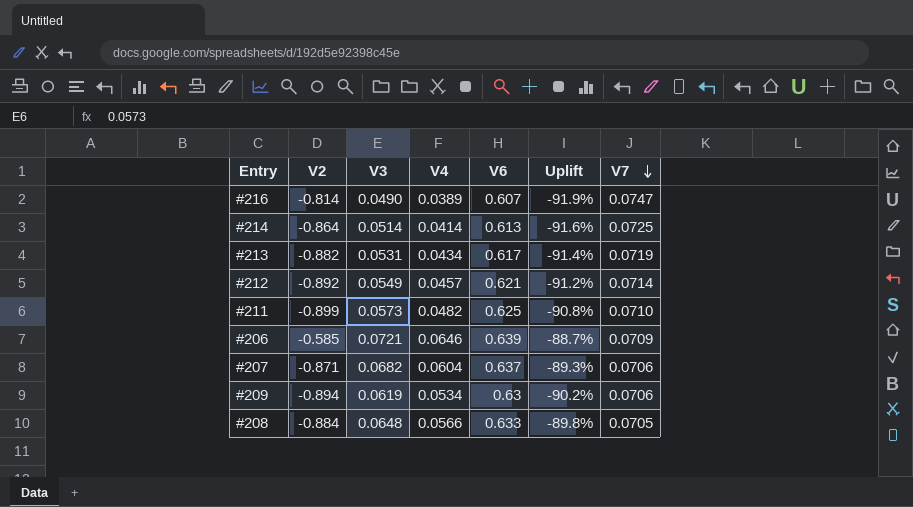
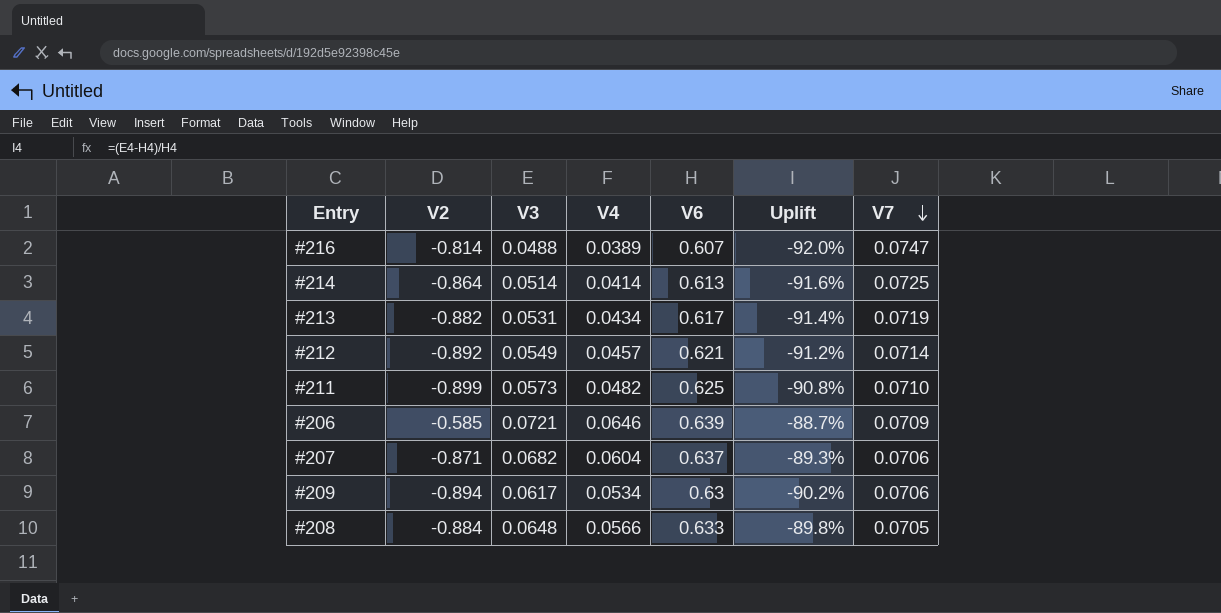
#216 | V3: 0.0490 -> 0.0488
#216 | Uplift: -91.9% -> -92.0%
#209 | V3: 0.0619 -> 0.0617

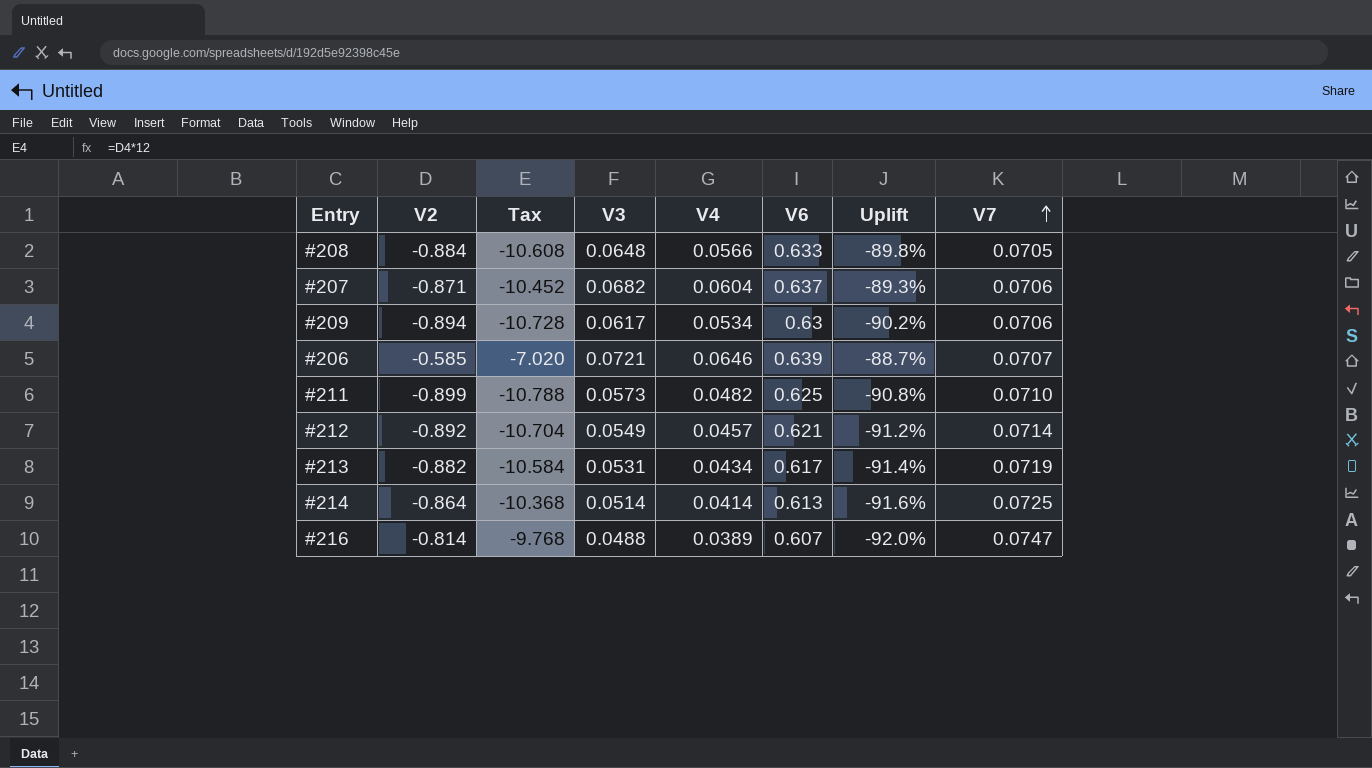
row order: V7 descending -> V7 ascending
column Tax | formula: none -> [V2] * 12
#206 | V7: 0.0709 -> 0.0707

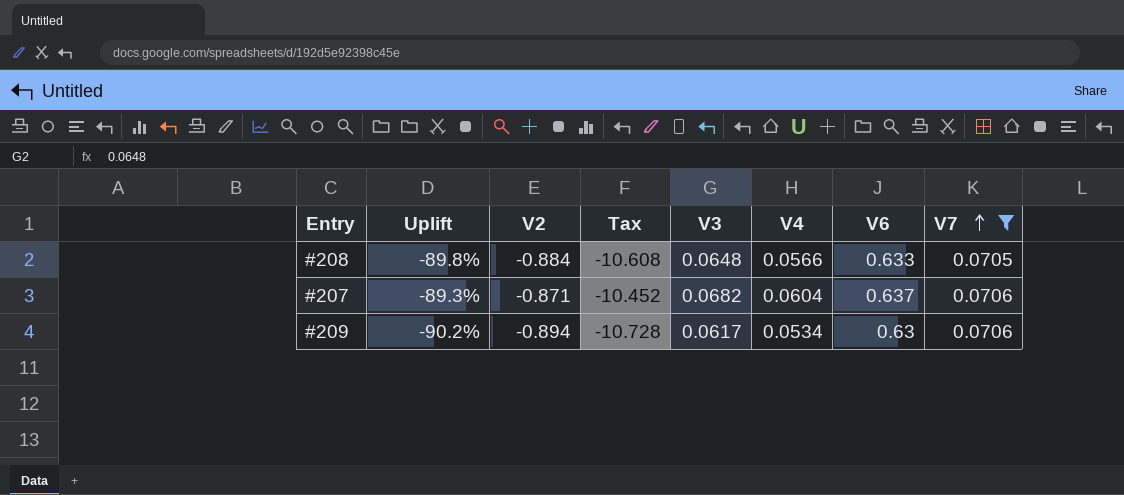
filter: none -> V7 <= 0.0706
column Uplift | position: 7 -> 2

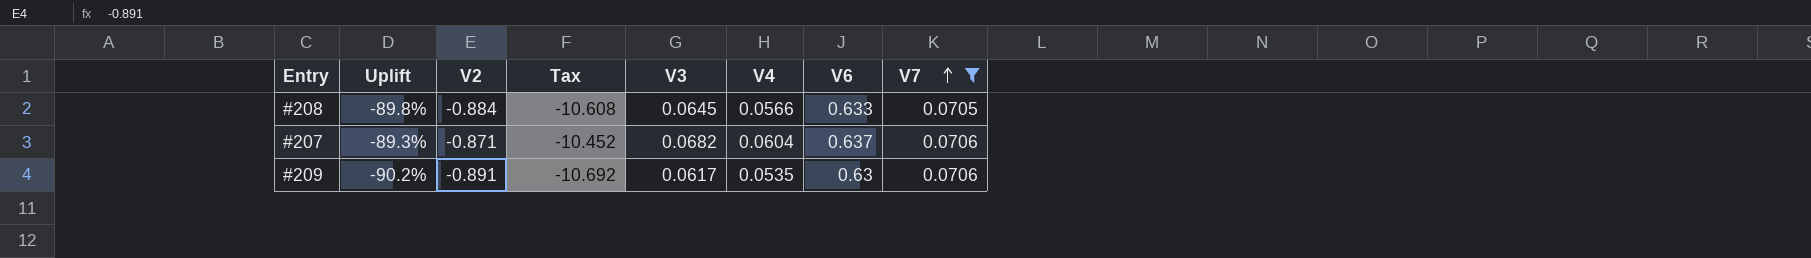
#208 | V3: 0.0648 -> 0.0645
#209 | V2: -0.894 -> -0.891
#209 | Tax: -10.728 -> -10.692
#209 | V4: 0.0534 -> 0.0535

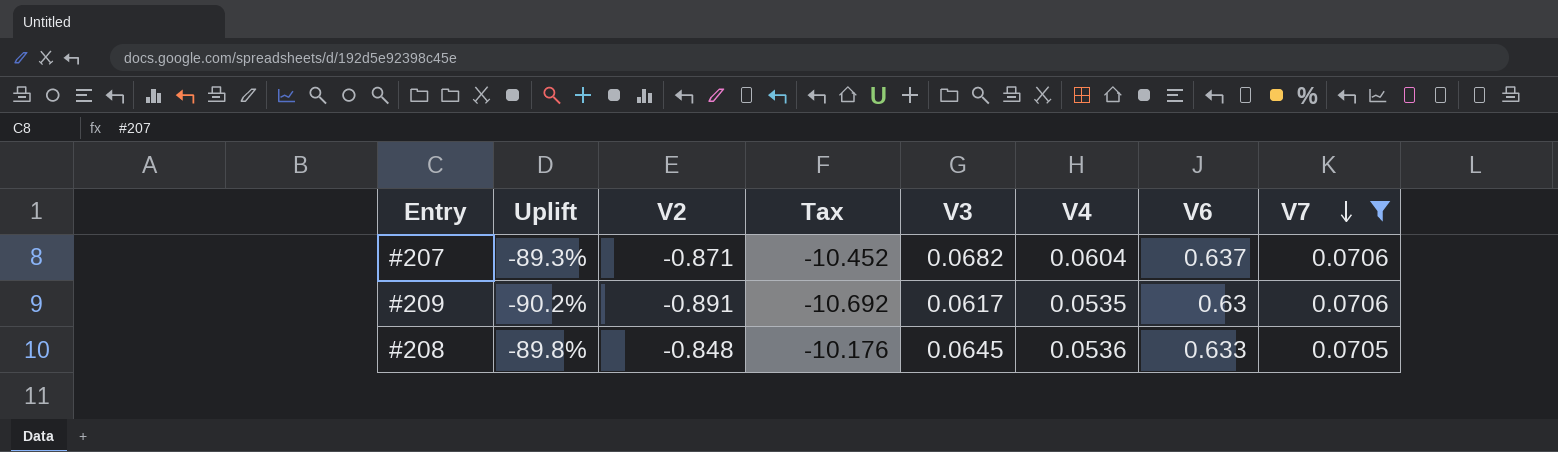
row order: V7 ascending -> V7 descending
#208 | V2: -0.884 -> -0.848
#208 | Tax: -10.608 -> -10.176
#208 | V4: 0.0566 -> 0.0536

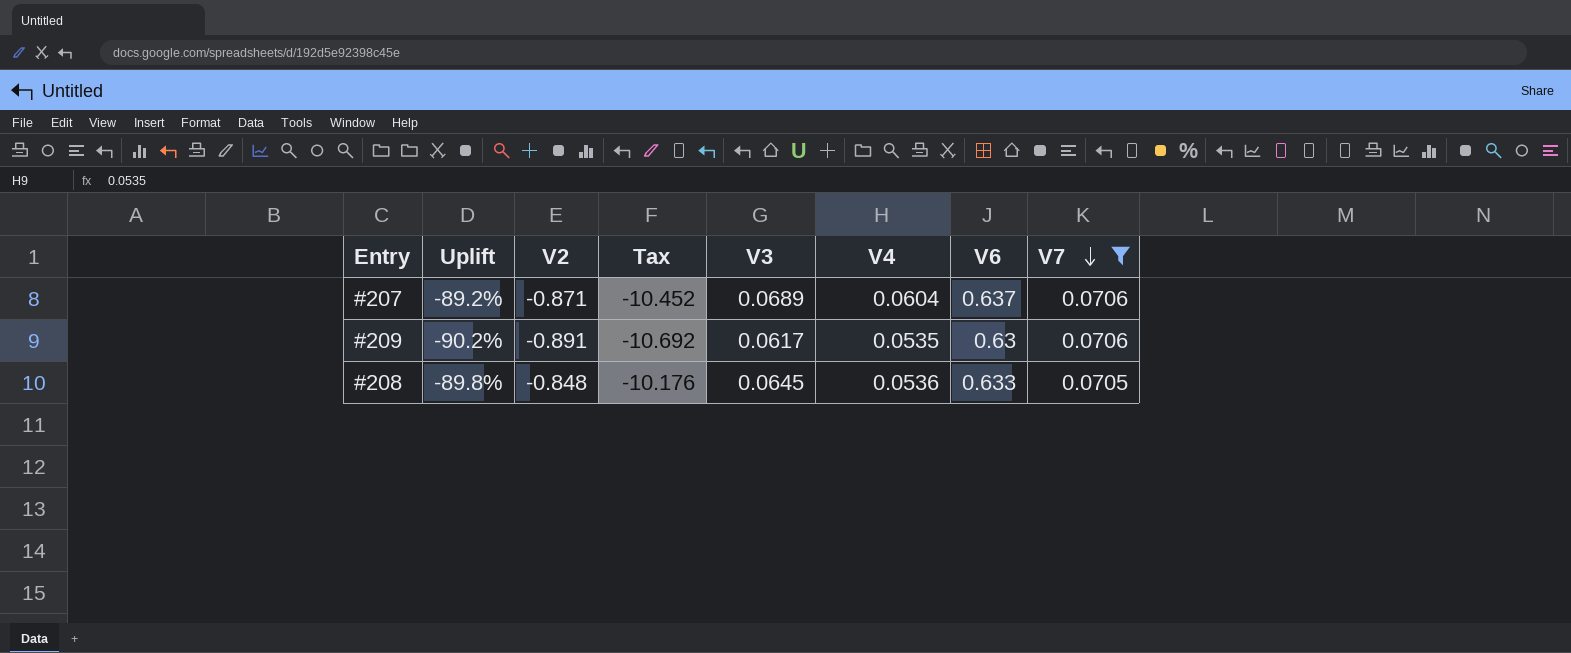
#207 | Uplift: -89.3% -> -89.2%
#207 | V3: 0.0682 -> 0.0689

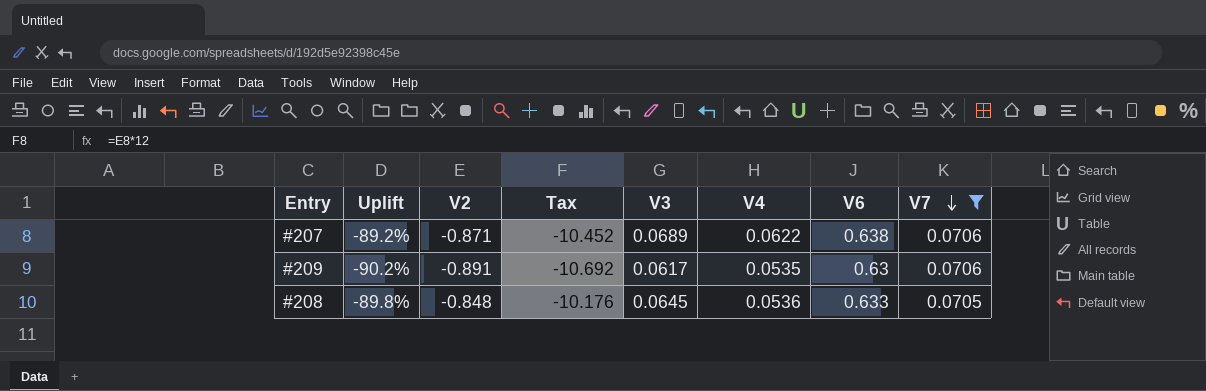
#207 | V4: 0.0604 -> 0.0622
#207 | V6: 0.637 -> 0.638

